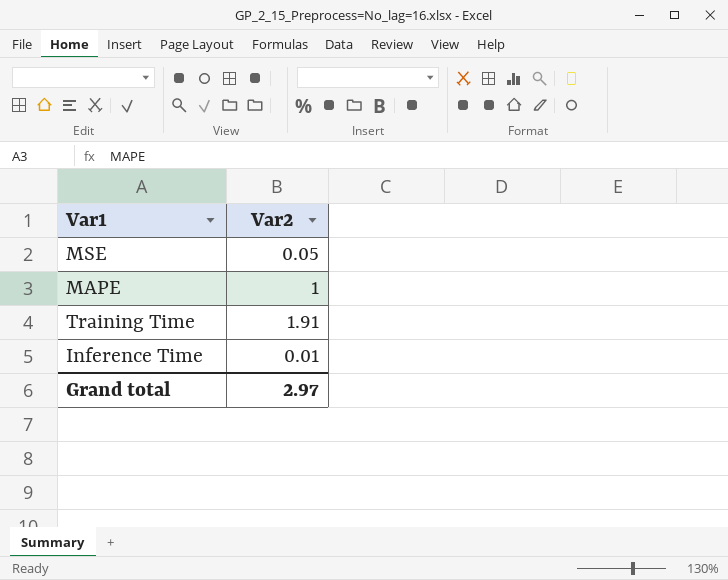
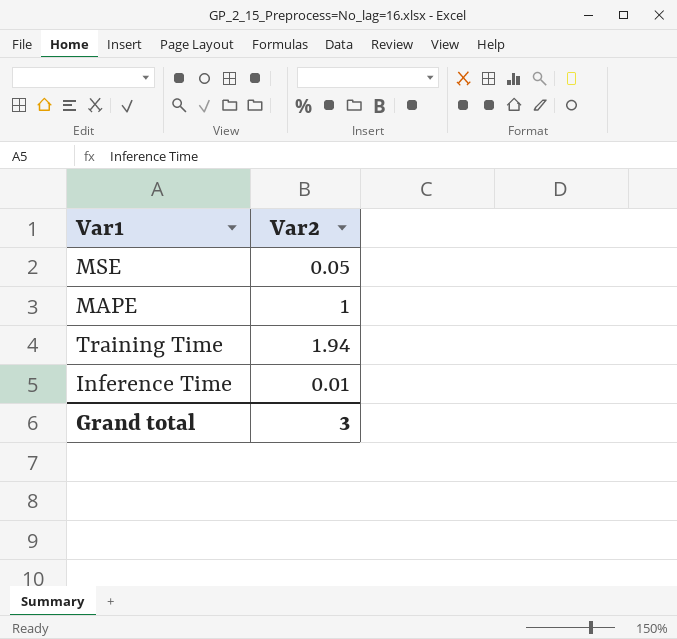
Training Time | Var2: 1.91 -> 1.94
Grand total | Var2: 2.97 -> 3

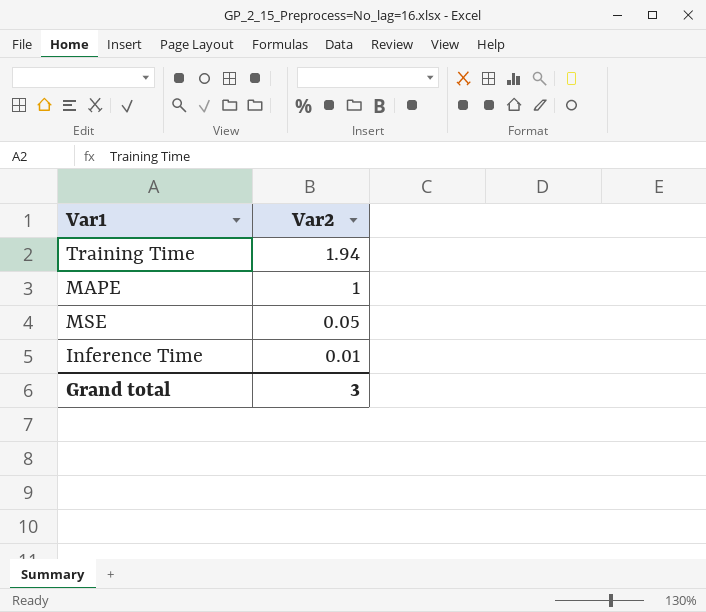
row order: none -> Var2 descending

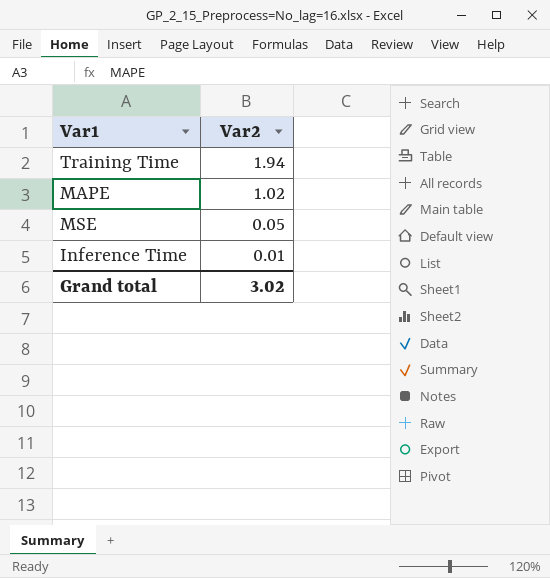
MAPE | Var2: 1 -> 1.02
Grand total | Var2: 3 -> 3.02

